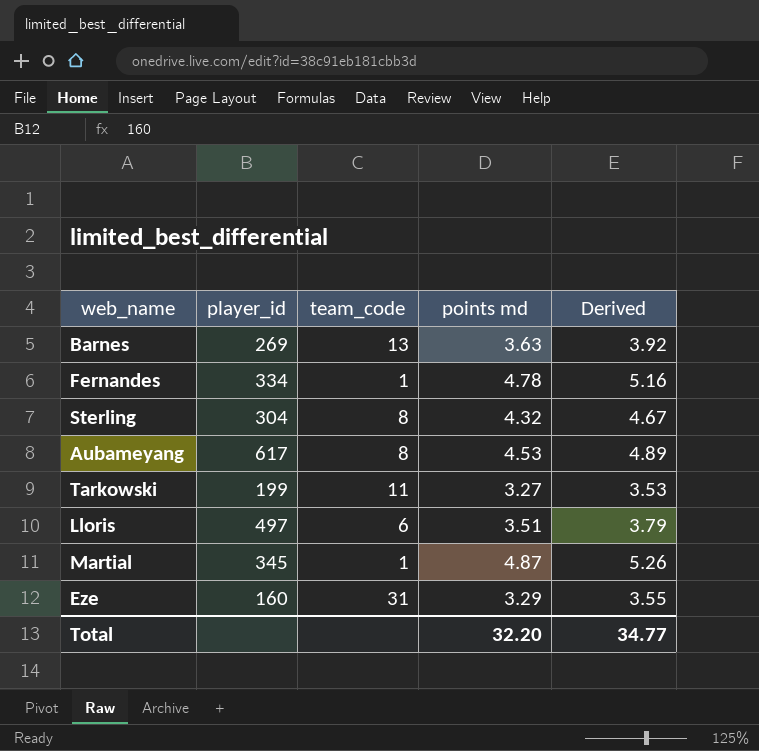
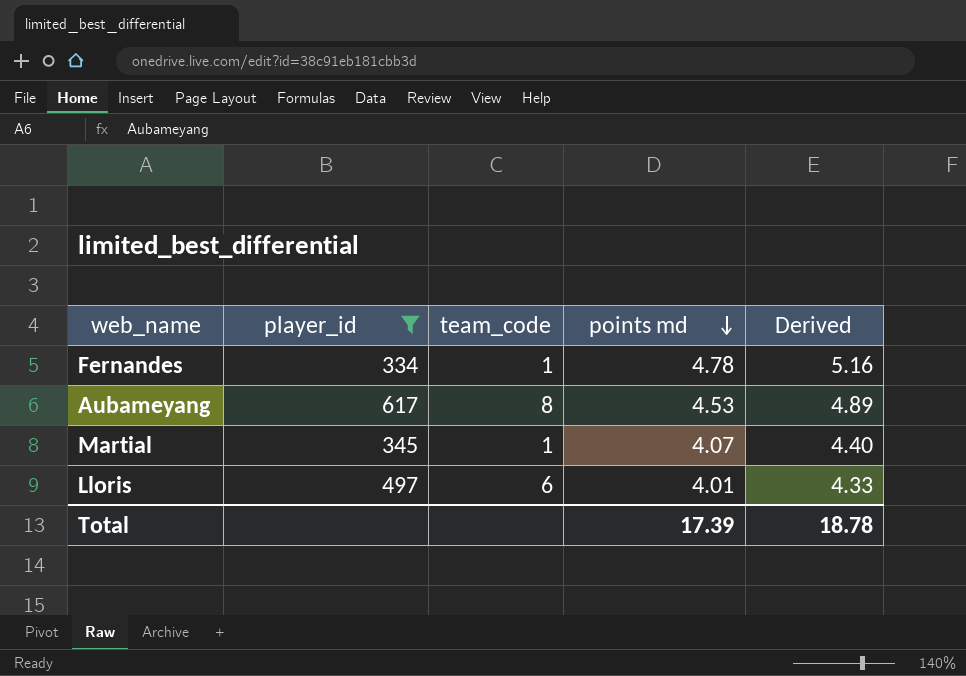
filter: none -> player_id >= 334
row order: none -> points md descending
Martial | points md: 4.87 -> 4.07
Martial | Derived: 5.26 -> 4.40
Lloris | points md: 3.51 -> 4.01
Lloris | Derived: 3.79 -> 4.33
Total | points md: 32.20 -> 17.39
Total | Derived: 34.77 -> 18.78

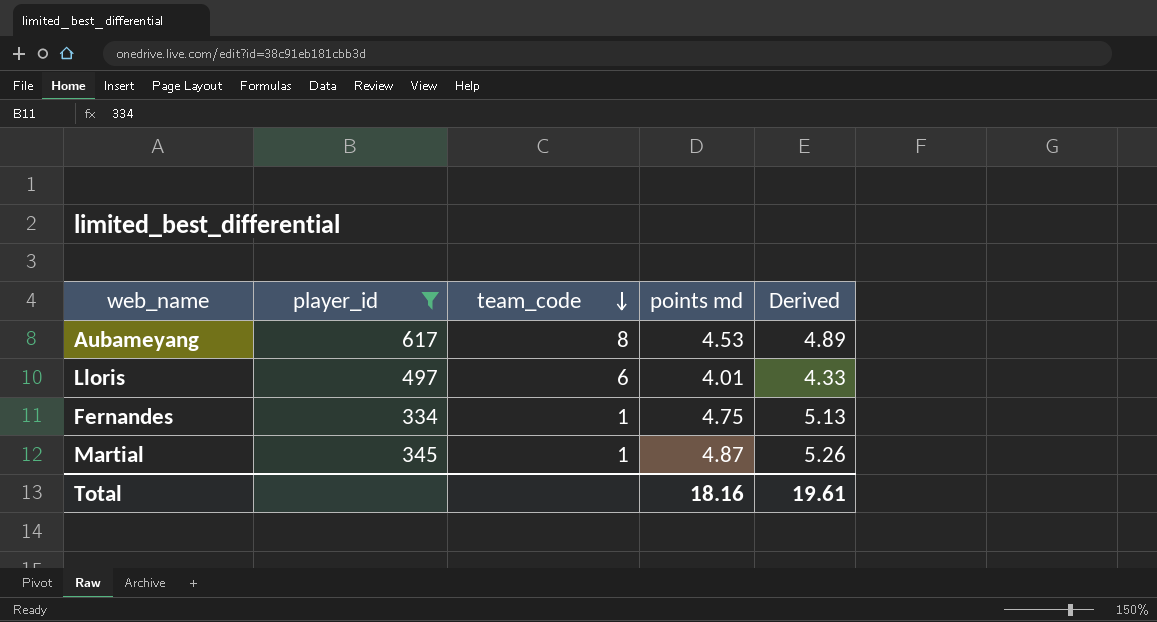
row order: points md descending -> team_code descending
Fernandes | points md: 4.78 -> 4.75
Fernandes | Derived: 5.16 -> 5.13
Martial | points md: 4.07 -> 4.87
Martial | Derived: 4.40 -> 5.26
Total | points md: 17.39 -> 18.16
Total | Derived: 18.78 -> 19.61

